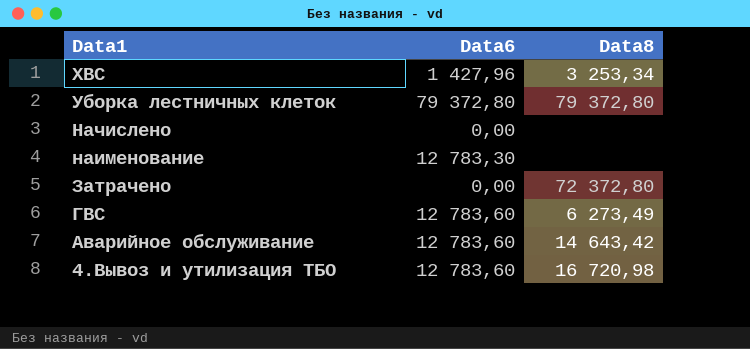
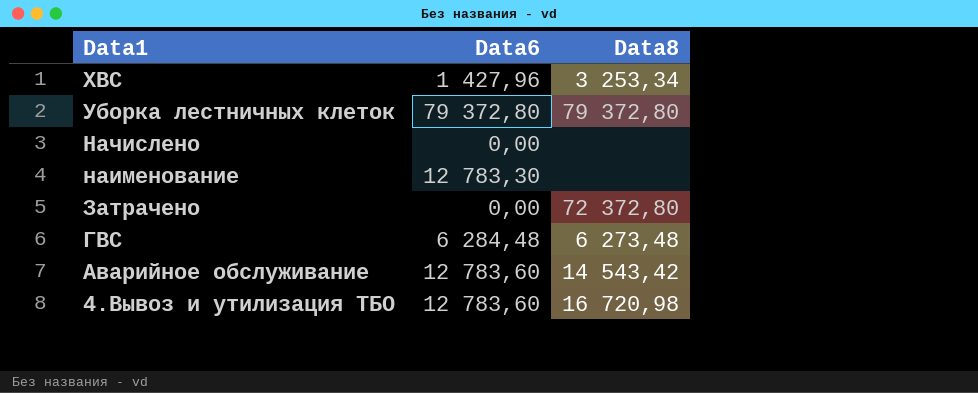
ГВС | Data6: 12 783,60 -> 6 284,48
ГВС | Data8: 6 273,49 -> 6 273,48
Аварийное обслуживание | Data8: 14 643,42 -> 14 543,42

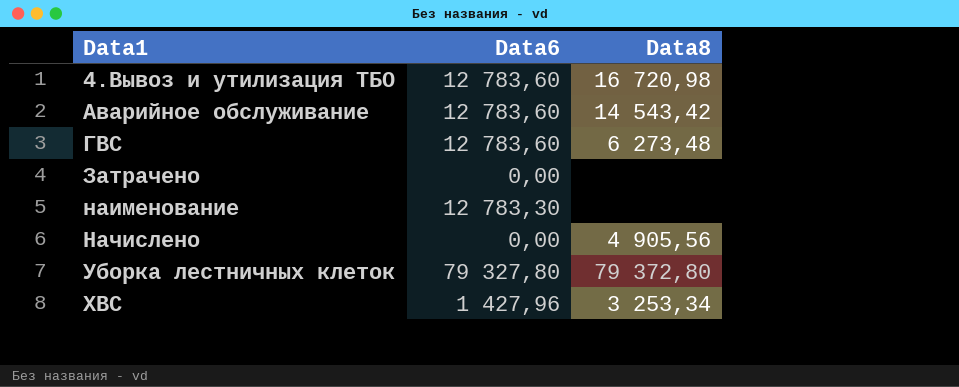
row order: Data1 descending -> Data1 ascending
ГВС | Data6: 6 284,48 -> 12 783,60
Затрачено | Data8: 72 372,80 -> none
Начислено | Data8: none -> 4 905,56
Уборка лестничных клеток | Data6: 79 372,80 -> 79 327,80

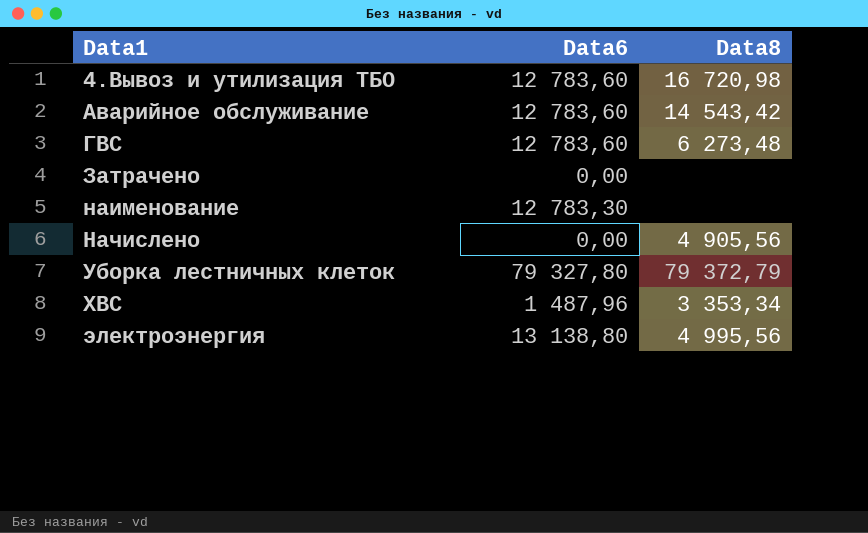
Уборка лестничных клеток | Data8: 79 372,80 -> 79 372,79
ХВС | Data6: 1 427,96 -> 1 487,96
ХВС | Data8: 3 253,34 -> 3 353,34
row электроэнергия: none -> 13 138,80 | 4 995,56

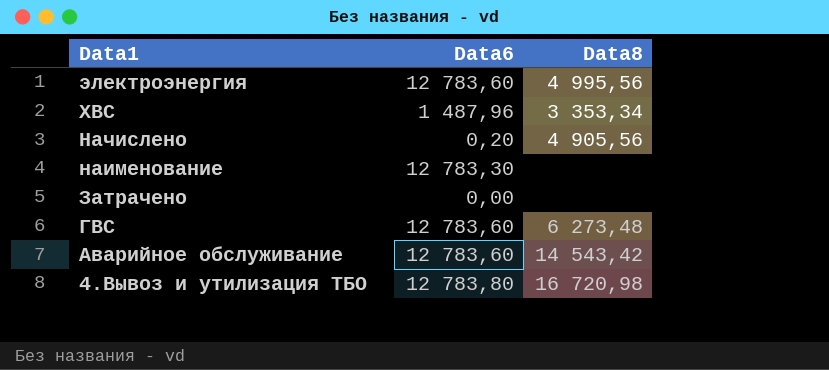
row order: Data1 ascending -> Data1 descending
row Уборка лестничных клеток: 79 327,80 | 79 372,79 -> none
электроэнергия | Data6: 13 138,80 -> 12 783,60
Начислено | Data6: 0,00 -> 0,20
4.Вывоз и утилизация ТБО | Data6: 12 783,60 -> 12 783,80

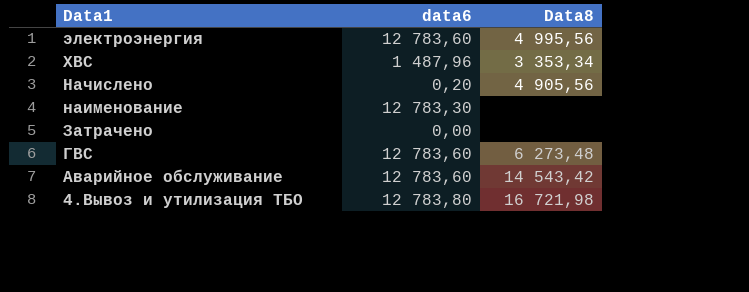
column name: Data6 -> data6
4.Вывоз и утилизация ТБО | Data8: 16 720,98 -> 16 721,98

